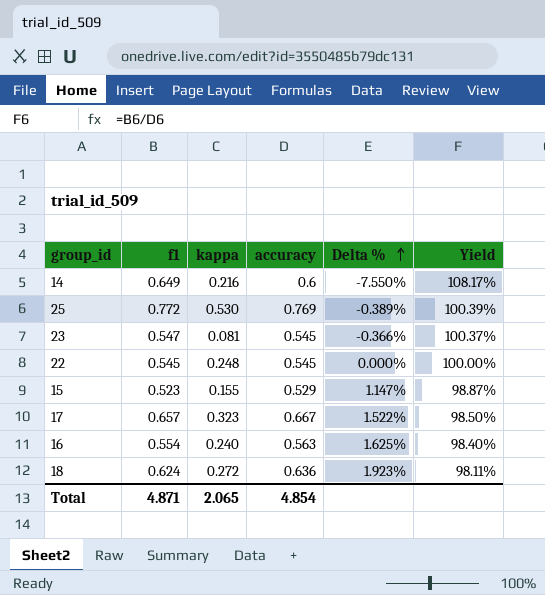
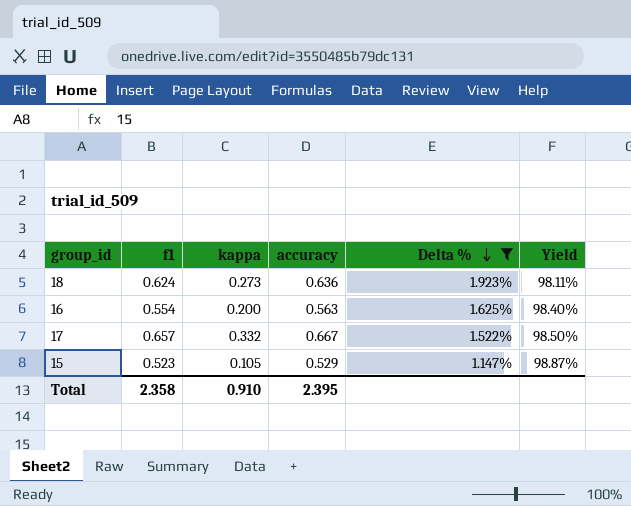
filter: none -> Delta % >= 1.147%
row order: Delta % ascending -> Delta % descending
18 | kappa: 0.272 -> 0.273
16 | kappa: 0.240 -> 0.200
17 | kappa: 0.323 -> 0.332
15 | kappa: 0.155 -> 0.105
Total | f1: 4.871 -> 2.358
Total | kappa: 2.065 -> 0.910
Total | accuracy: 4.854 -> 2.395

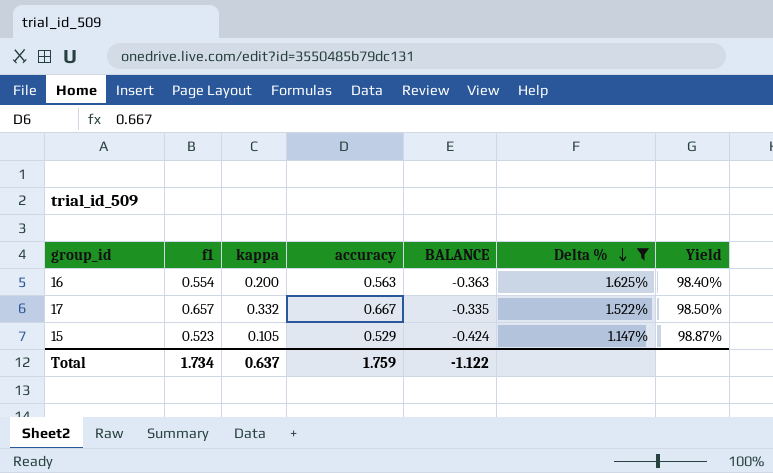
column BALANCE | formula: none -> [kappa] - [accuracy]
row 18: 0.624 | 0.273 | 0.636 | 1.923% | 98.11% -> none
Total | f1: 2.358 -> 1.734
Total | kappa: 0.910 -> 0.637
Total | accuracy: 2.395 -> 1.759

